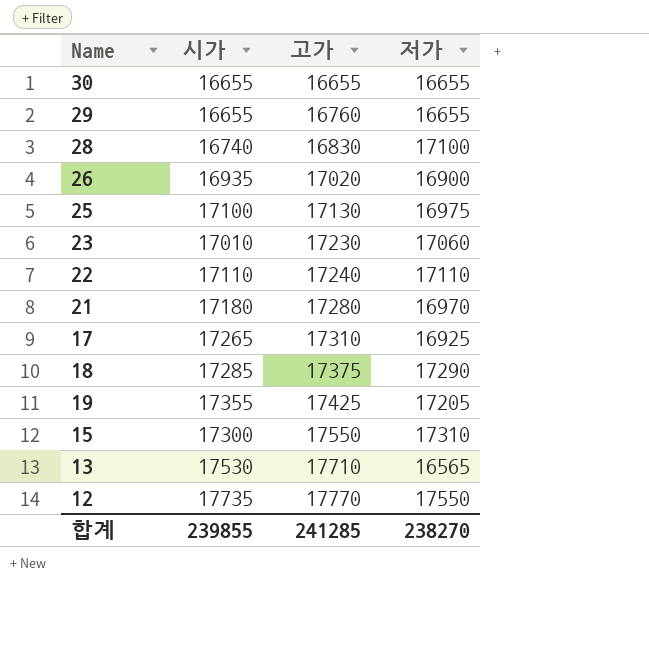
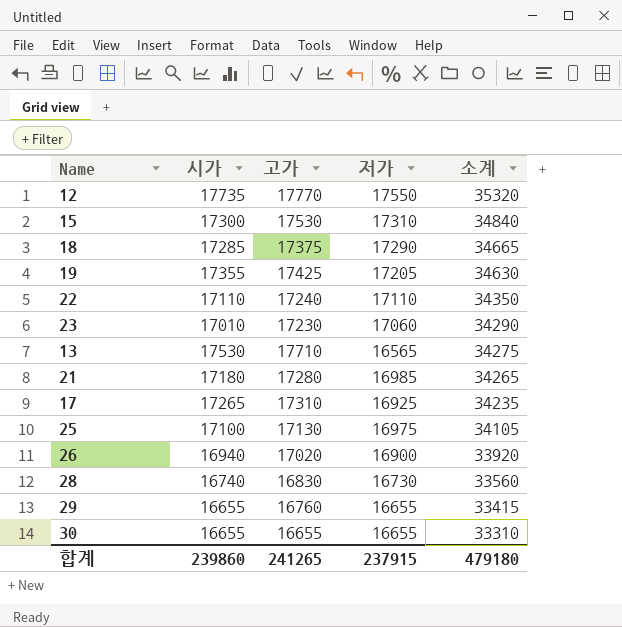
row order: 고가 ascending -> 소계 descending
column 소계 | formula: none -> [고가] + [저가]
15 | 고가: 17550 -> 17530
21 | 저가: 16970 -> 16985
26 | 시가: 16935 -> 16940
28 | 저가: 17100 -> 16730
합계 | 시가: 239855 -> 239860
합계 | 고가: 241285 -> 241265
합계 | 저가: 238270 -> 237915

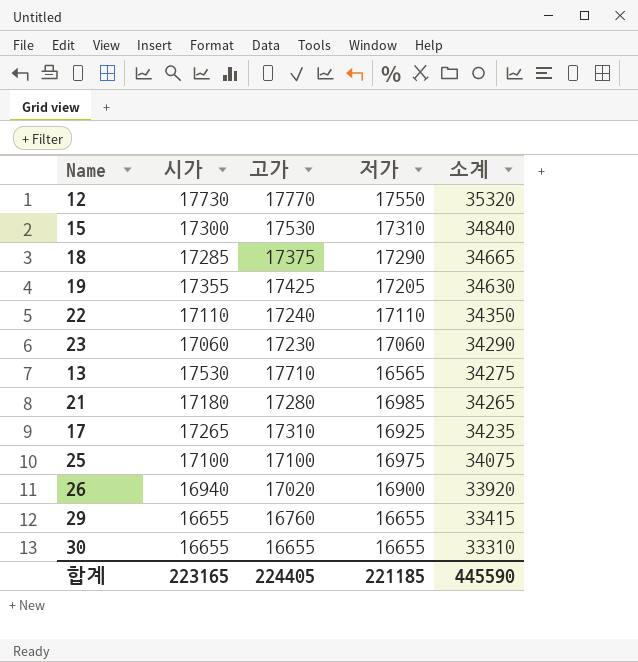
row 28: 16740 | 16830 | 16730 | 33560 -> none
12 | 시가: 17735 -> 17730
23 | 시가: 17010 -> 17060
25 | 고가: 17130 -> 17100
25 | 소계: 34105 -> 34075
합계 | 시가: 239860 -> 223165
합계 | 고가: 241265 -> 224405
합계 | 저가: 237915 -> 221185
합계 | 소계: 479180 -> 445590

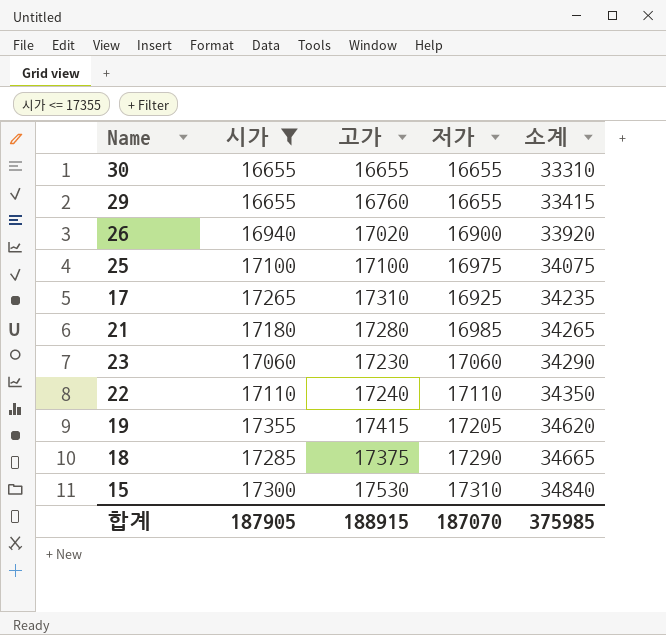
filter: none -> 시가 <= 17355
row order: 소계 descending -> 소계 ascending
19 | 고가: 17425 -> 17415
19 | 소계: 34630 -> 34620
합계 | 시가: 223165 -> 187905
합계 | 고가: 224405 -> 188915
합계 | 저가: 221185 -> 187070
합계 | 소계: 445590 -> 375985

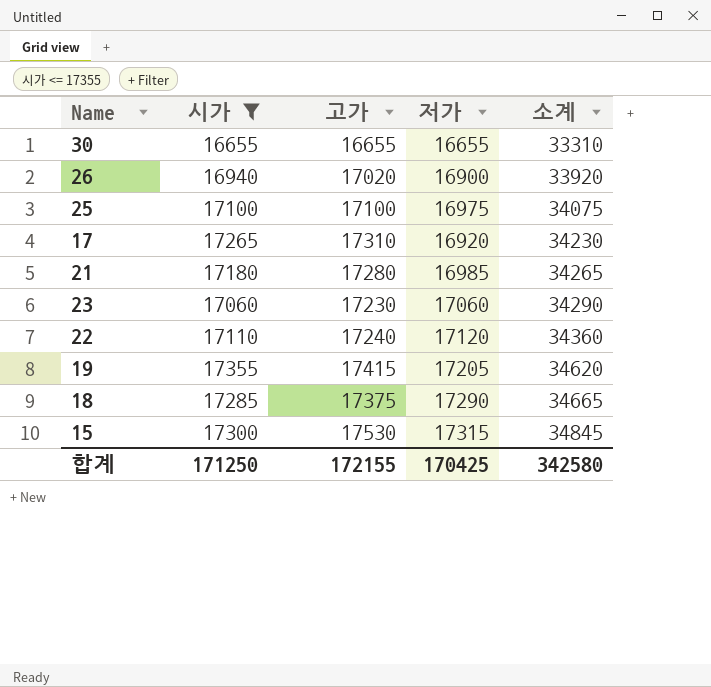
row 29: 16655 | 16760 | 16655 | 33415 -> none
17 | 저가: 16925 -> 16920
17 | 소계: 34235 -> 34230
22 | 저가: 17110 -> 17120
22 | 소계: 34350 -> 34360
15 | 저가: 17310 -> 17315
15 | 소계: 34840 -> 34845
합계 | 시가: 187905 -> 171250
합계 | 고가: 188915 -> 172155
합계 | 저가: 187070 -> 170425
합계 | 소계: 375985 -> 342580

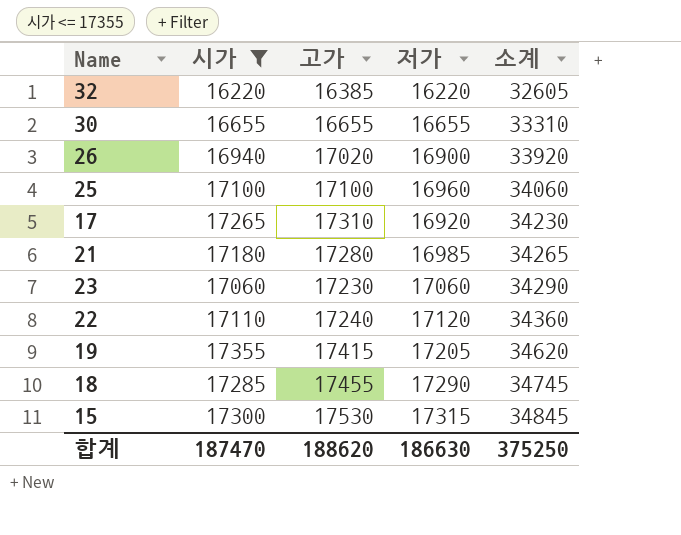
row 32: none -> 16220 | 16385 | 16220 | 32605
25 | 저가: 16975 -> 16960
25 | 소계: 34075 -> 34060
18 | 고가: 17375 -> 17455
18 | 소계: 34665 -> 34745
합계 | 시가: 171250 -> 187470
합계 | 고가: 172155 -> 188620
합계 | 저가: 170425 -> 186630
합계 | 소계: 342580 -> 375250

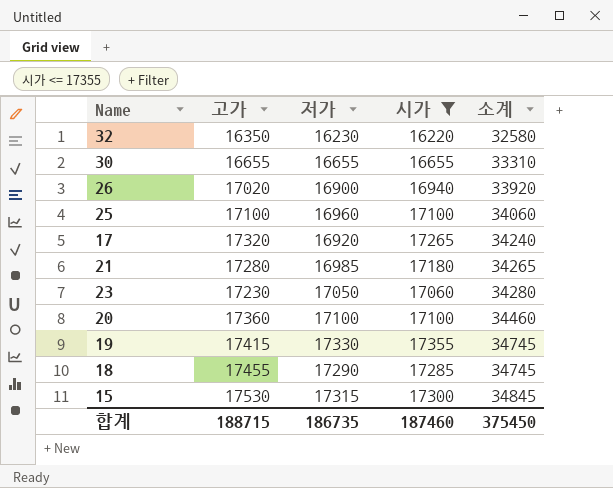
column 시가 | position: 2 -> 4
row 22: 17110 | 17240 | 17120 | 34360 -> none
32 | 고가: 16385 -> 16350
32 | 저가: 16220 -> 16230
32 | 소계: 32605 -> 32580
17 | 고가: 17310 -> 17320
17 | 소계: 34230 -> 34240
23 | 저가: 17060 -> 17050
23 | 소계: 34290 -> 34280
row 20: none -> 17360 | 17100 | 17100 | 34460
19 | 저가: 17205 -> 17330
19 | 소계: 34620 -> 34745
합계 | 고가: 188620 -> 188715
합계 | 저가: 186630 -> 186735
합계 | 시가: 187470 -> 187460
합계 | 소계: 375250 -> 375450

